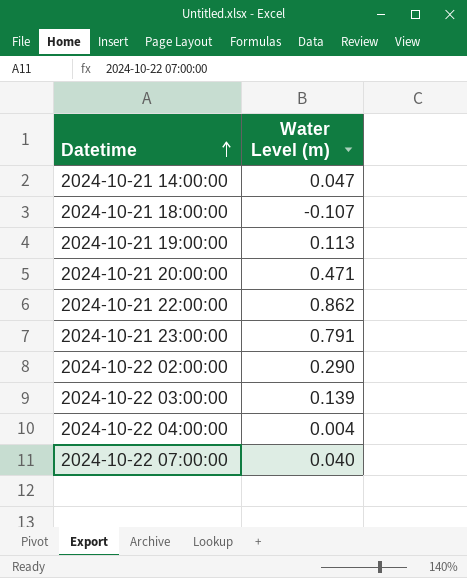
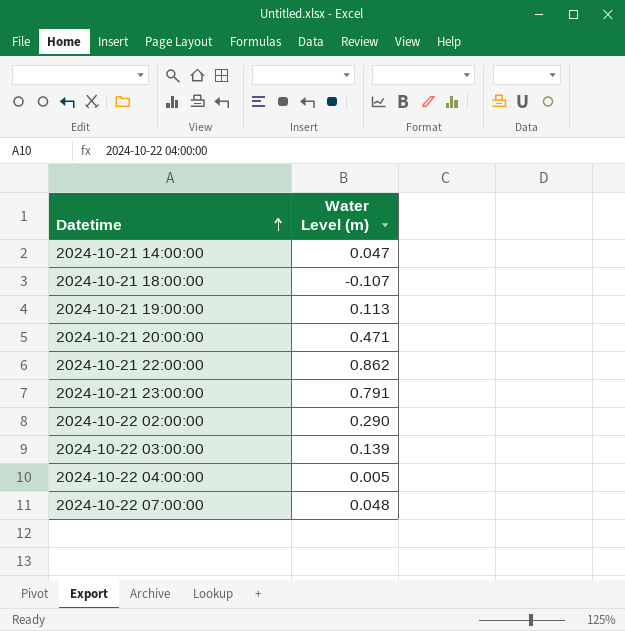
2024-10-22 04:00:00 | Water Level (m): 0.004 -> 0.005
2024-10-22 07:00:00 | Water Level (m): 0.040 -> 0.048

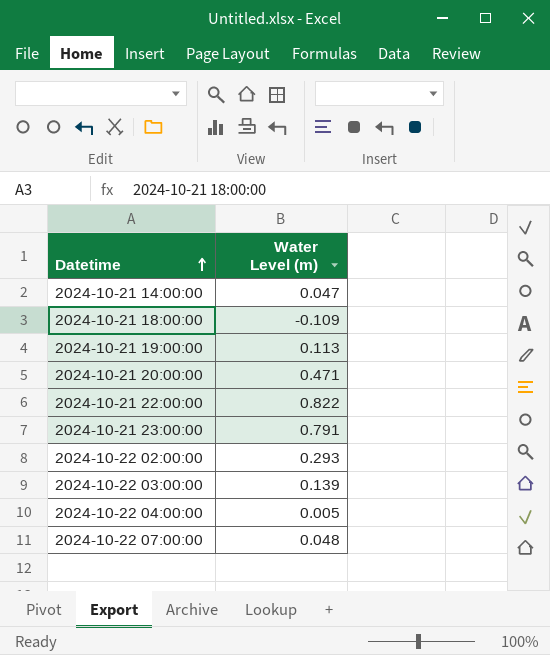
2024-10-21 18:00:00 | Water Level (m): -0.107 -> -0.109
2024-10-21 22:00:00 | Water Level (m): 0.862 -> 0.822
2024-10-22 02:00:00 | Water Level (m): 0.290 -> 0.293

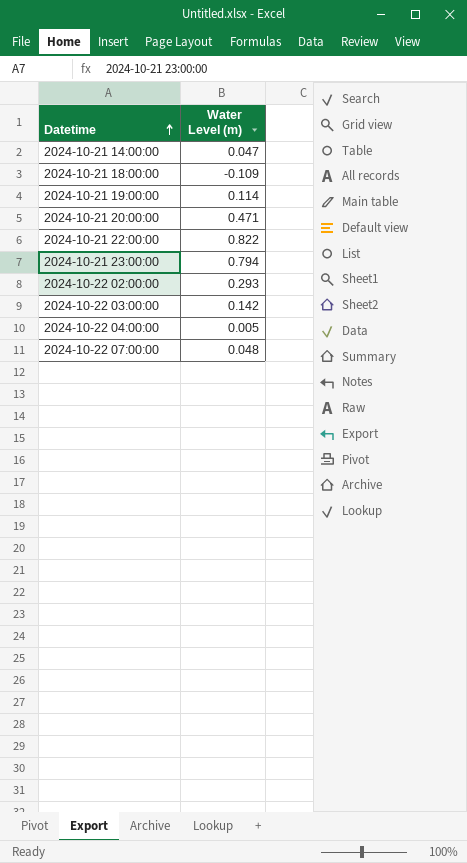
2024-10-21 19:00:00 | Water Level (m): 0.113 -> 0.114
2024-10-21 23:00:00 | Water Level (m): 0.791 -> 0.794
2024-10-22 03:00:00 | Water Level (m): 0.139 -> 0.142

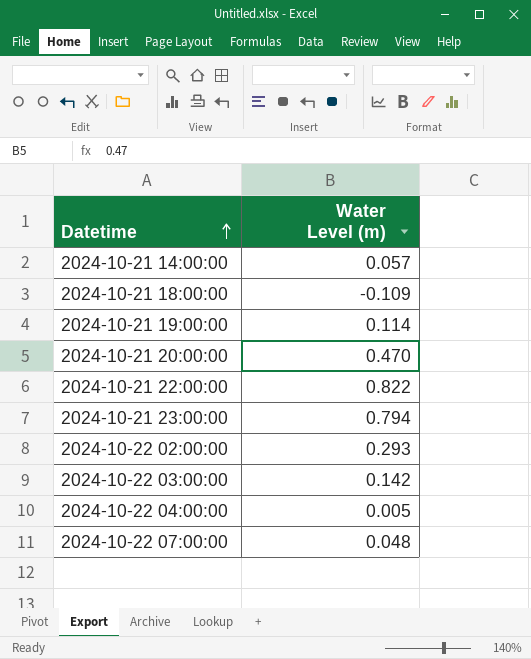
2024-10-21 14:00:00 | Water Level (m): 0.047 -> 0.057
2024-10-21 20:00:00 | Water Level (m): 0.471 -> 0.470

